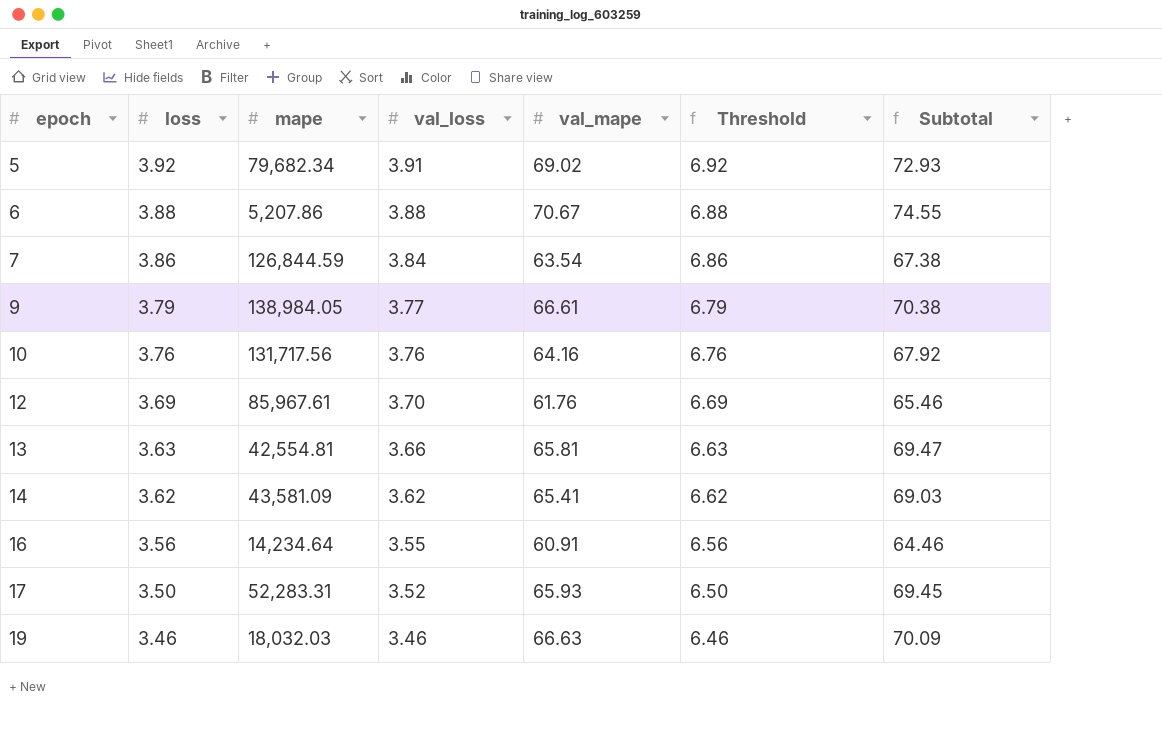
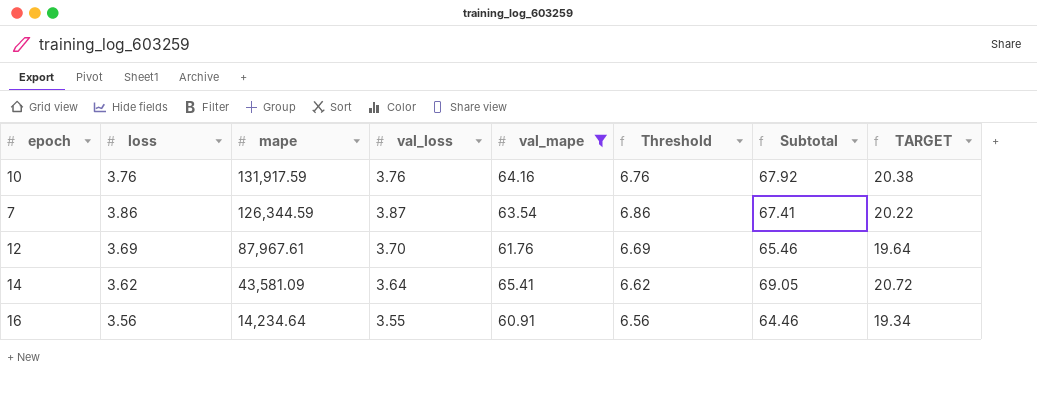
filter: none -> val_mape <= 65.41
row order: epoch ascending -> mape descending
column TARGET | formula: none -> [Subtotal] * 0.3
10 | mape: 131,717.56 -> 131,917.59
7 | mape: 126,844.59 -> 126,344.59
7 | val_loss: 3.84 -> 3.87
7 | Subtotal: 67.38 -> 67.41
12 | mape: 85,967.61 -> 87,967.61
14 | val_loss: 3.62 -> 3.64
14 | Subtotal: 69.03 -> 69.05

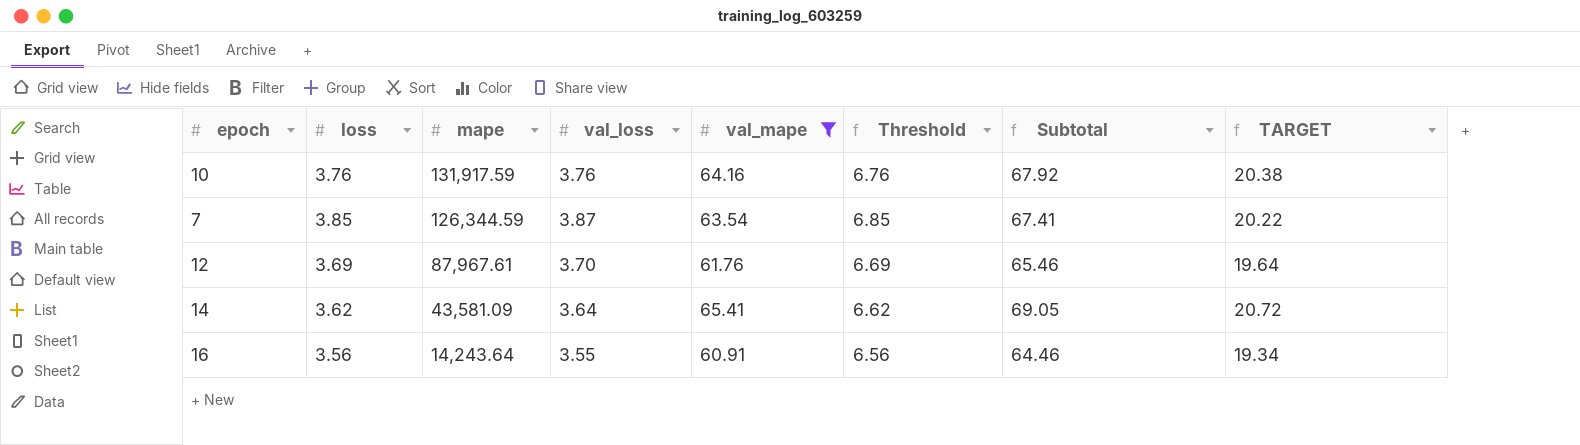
7 | loss: 3.86 -> 3.85
7 | Threshold: 6.86 -> 6.85
16 | mape: 14,234.64 -> 14,243.64

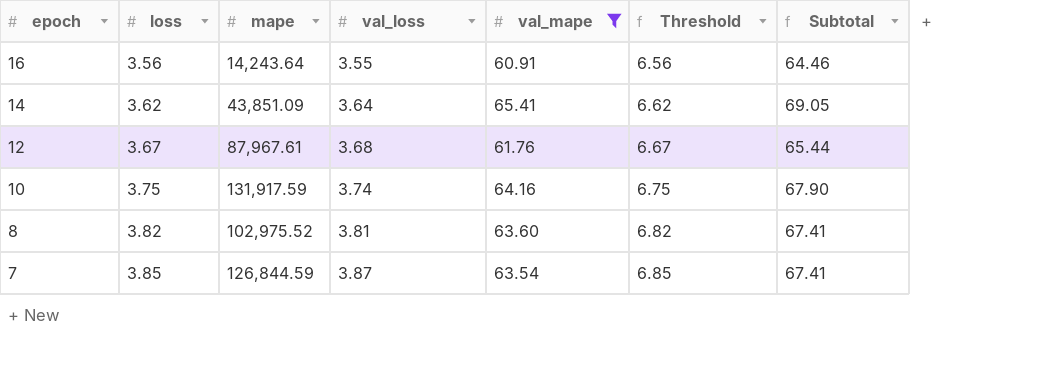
row order: mape descending -> epoch descending
column TARGET | formula: [Subtotal] * 0.3 -> none
14 | mape: 43,581.09 -> 43,851.09
12 | loss: 3.69 -> 3.67
12 | val_loss: 3.70 -> 3.68
12 | Threshold: 6.69 -> 6.67
12 | Subtotal: 65.46 -> 65.44
10 | loss: 3.76 -> 3.75
10 | val_loss: 3.76 -> 3.74
10 | Threshold: 6.76 -> 6.75
10 | Subtotal: 67.92 -> 67.90
row 8: none -> 3.82 | 102,975.52 | 3.81 | 63.60 | 6.82 | 67.41
7 | mape: 126,344.59 -> 126,844.59

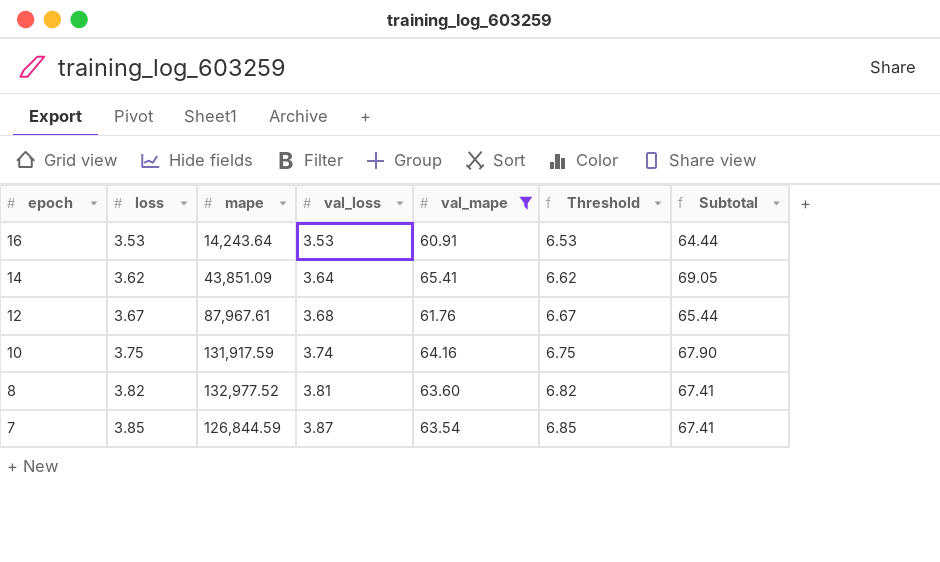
16 | loss: 3.56 -> 3.53
16 | val_loss: 3.55 -> 3.53
16 | Threshold: 6.56 -> 6.53
16 | Subtotal: 64.46 -> 64.44
8 | mape: 102,975.52 -> 132,977.52

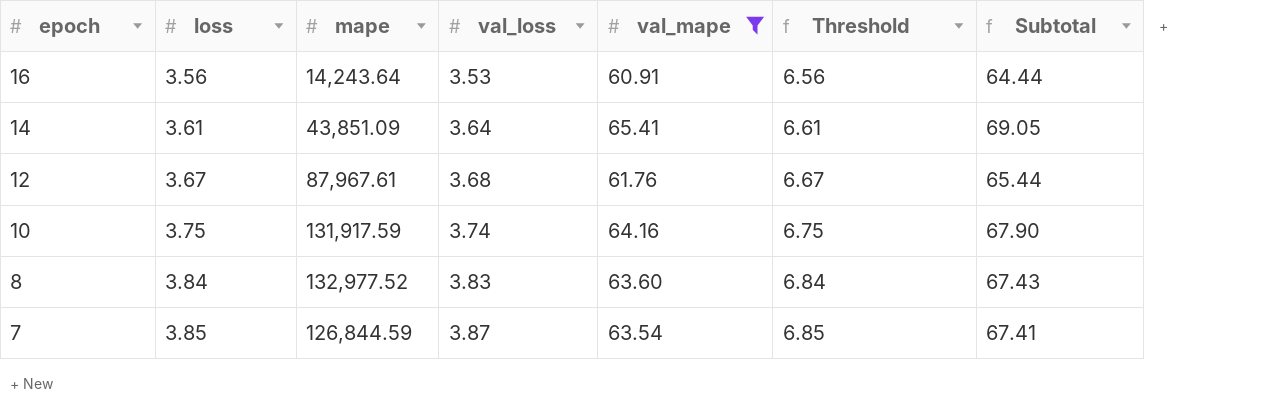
16 | loss: 3.53 -> 3.56
16 | Threshold: 6.53 -> 6.56
14 | loss: 3.62 -> 3.61
14 | Threshold: 6.62 -> 6.61
8 | loss: 3.82 -> 3.84
8 | val_loss: 3.81 -> 3.83
8 | Threshold: 6.82 -> 6.84
8 | Subtotal: 67.41 -> 67.43

